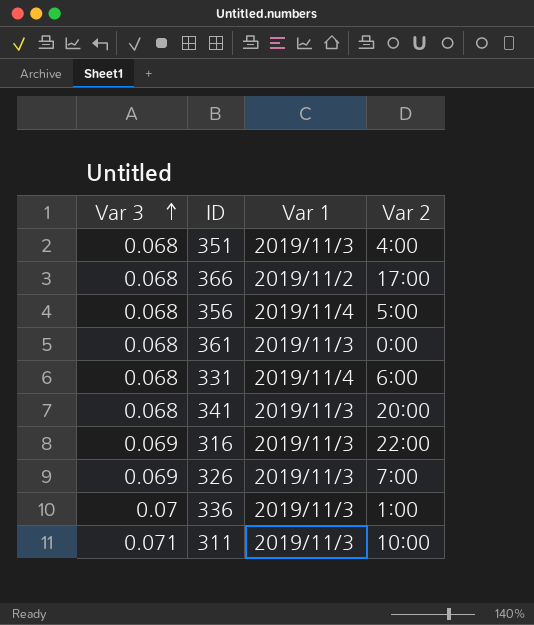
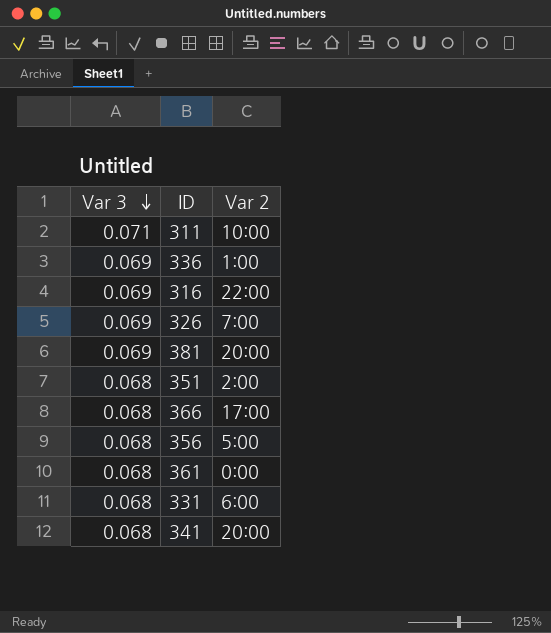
row order: Var 3 ascending -> Var 3 descending
column Var 1 | position: 3 -> none
336 | Var 3: 0.07 -> 0.069
row 381: none -> 0.069 | 20:00
351 | Var 2: 4:00 -> 2:00

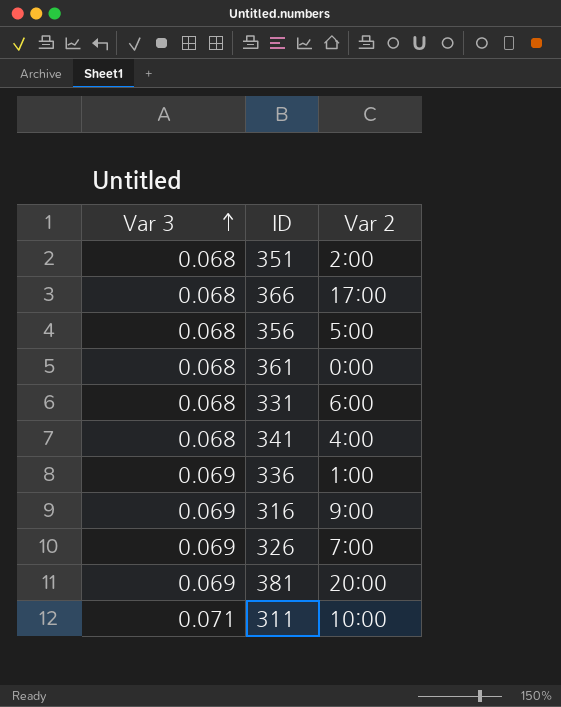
row order: Var 3 descending -> Var 3 ascending
341 | Var 2: 20:00 -> 4:00
316 | Var 2: 22:00 -> 9:00

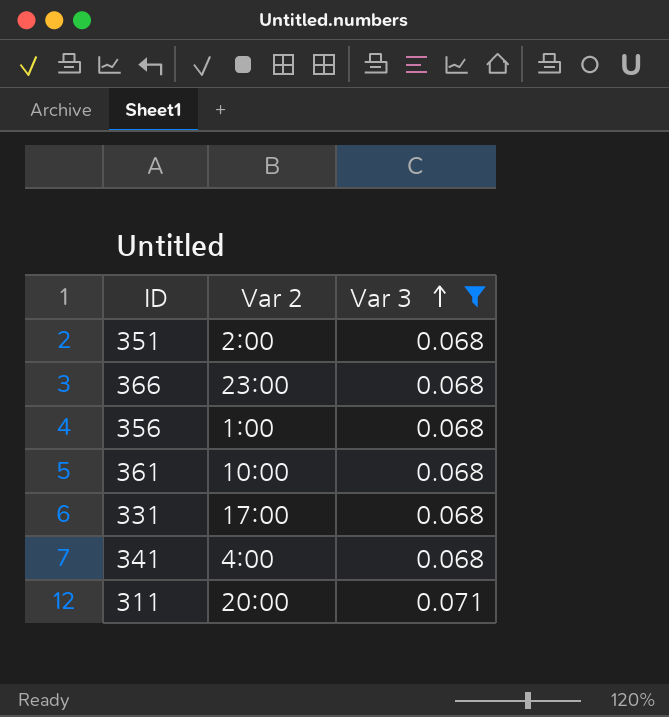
filter: none -> Var 3 != 0.069
column Var 3 | position: 1 -> 3
366 | Var 2: 17:00 -> 23:00
356 | Var 2: 5:00 -> 1:00
361 | Var 2: 0:00 -> 10:00
331 | Var 2: 6:00 -> 17:00
311 | Var 2: 10:00 -> 20:00

